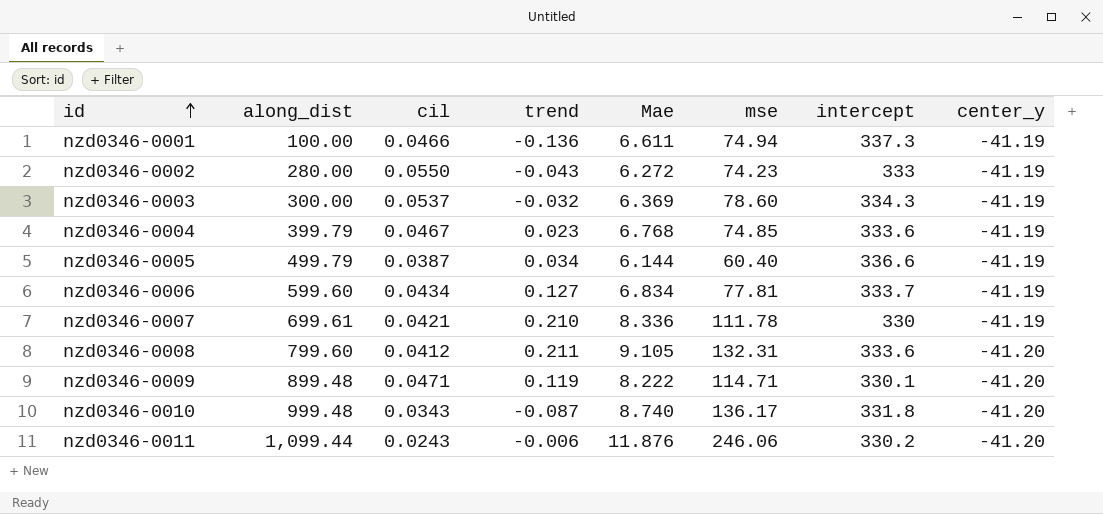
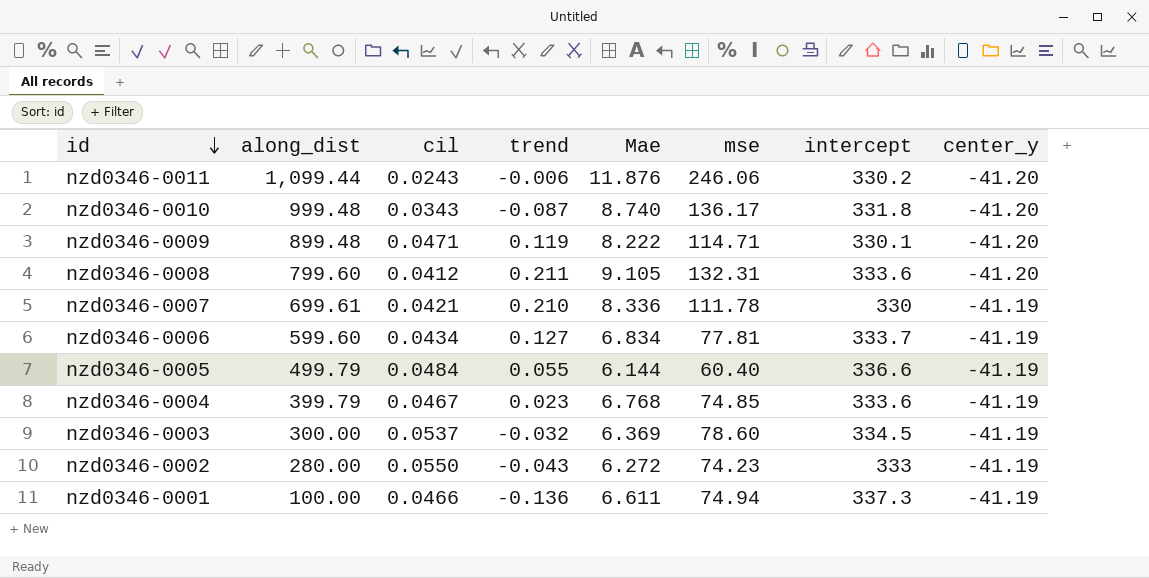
row order: id ascending -> id descending
nzd0346-0005 | cil: 0.0387 -> 0.0484
nzd0346-0005 | trend: 0.034 -> 0.055
nzd0346-0003 | intercept: 334.3 -> 334.5

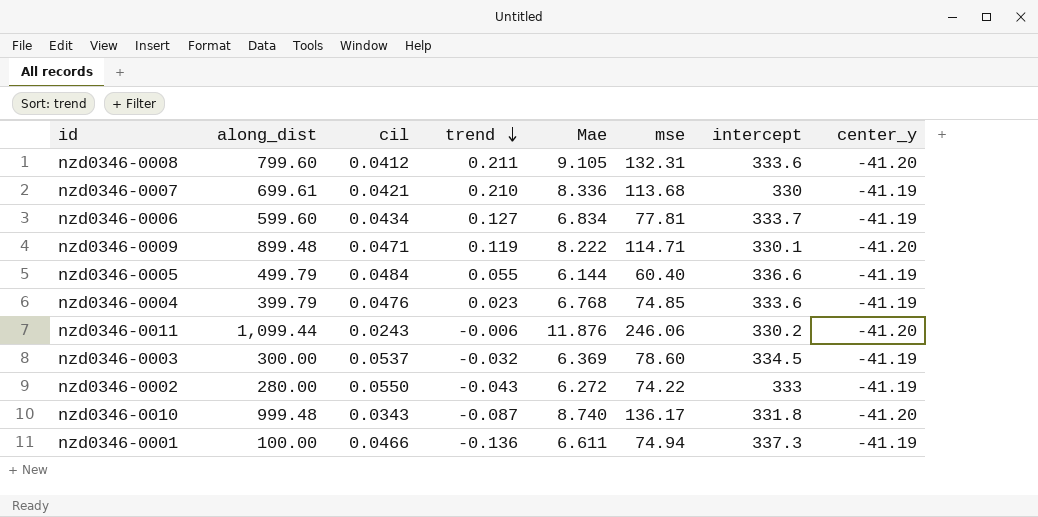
row order: id descending -> trend descending
nzd0346-0007 | mse: 111.78 -> 113.68
nzd0346-0004 | cil: 0.0467 -> 0.0476
nzd0346-0002 | mse: 74.23 -> 74.22

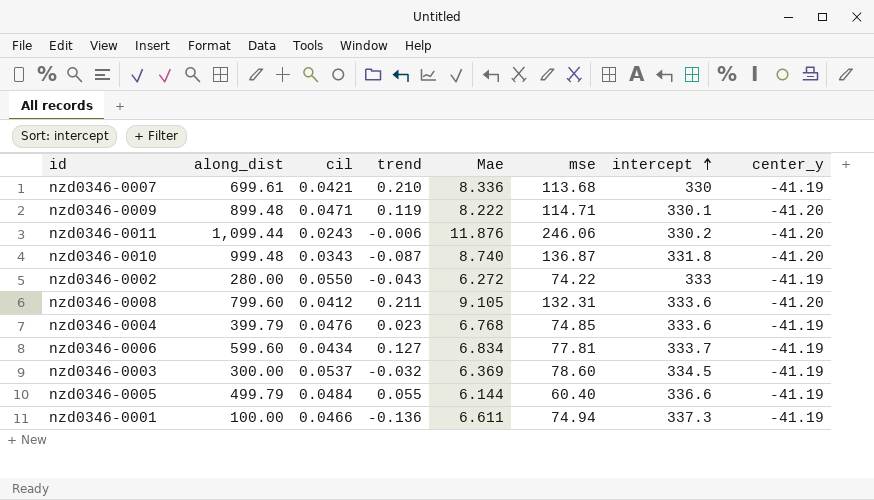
row order: trend descending -> intercept ascending
nzd0346-0010 | mse: 136.17 -> 136.87

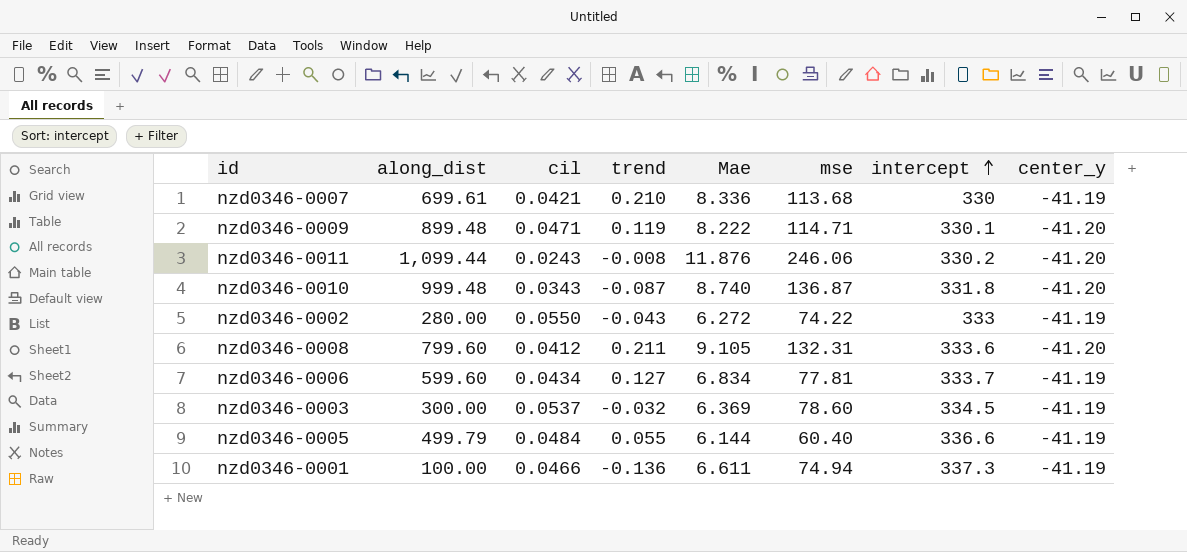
row nzd0346-0004: 399.79 | 0.0476 | 0.023 | 6.768 | 74.85 | 333.6 | -41.19 -> none
nzd0346-0011 | trend: -0.006 -> -0.008

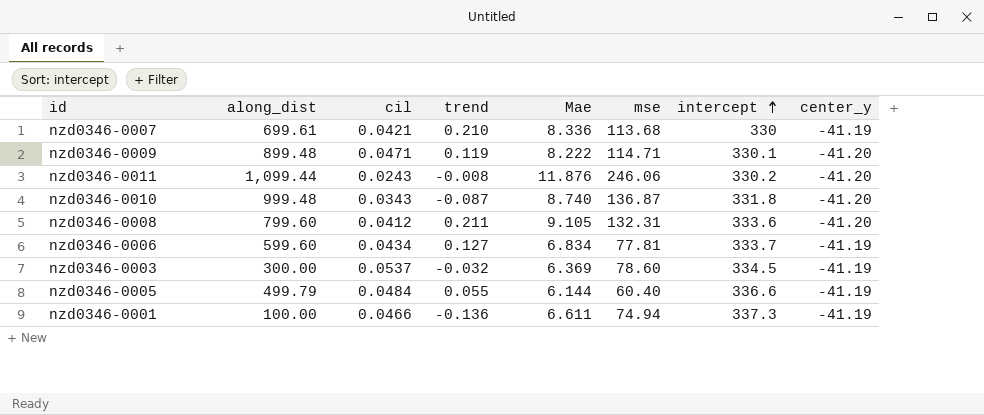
row nzd0346-0002: 280.00 | 0.0550 | -0.043 | 6.272 | 74.22 | 333 | -41.19 -> none

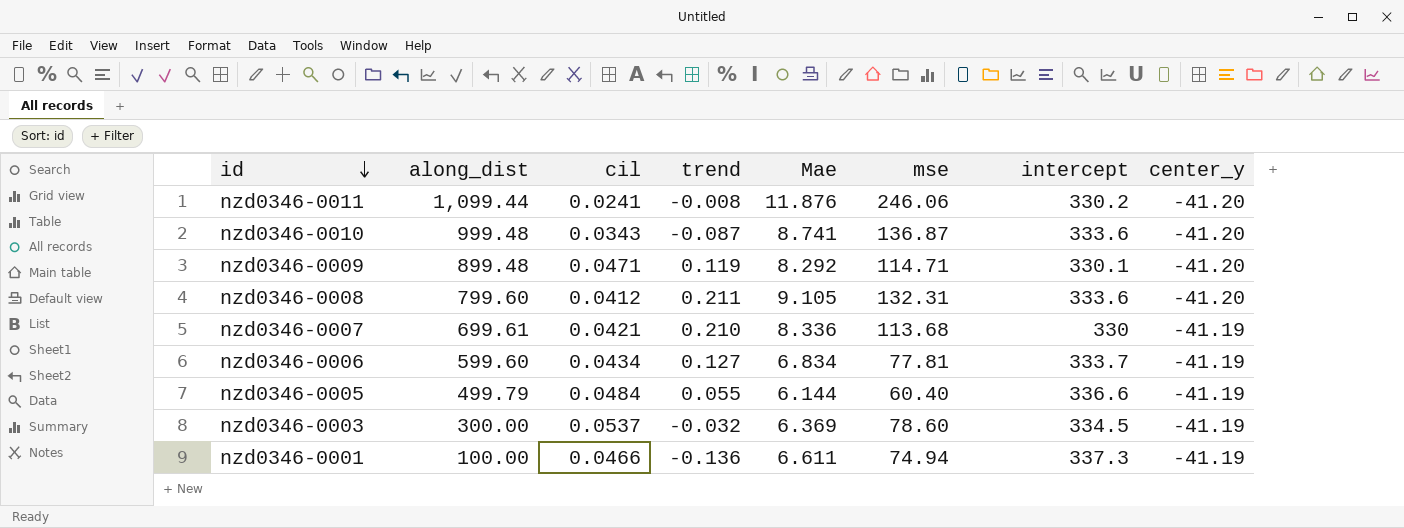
row order: intercept ascending -> id descending
nzd0346-0011 | cil: 0.0243 -> 0.0241
nzd0346-0010 | Mae: 8.740 -> 8.741
nzd0346-0010 | intercept: 331.8 -> 333.6
nzd0346-0009 | Mae: 8.222 -> 8.292

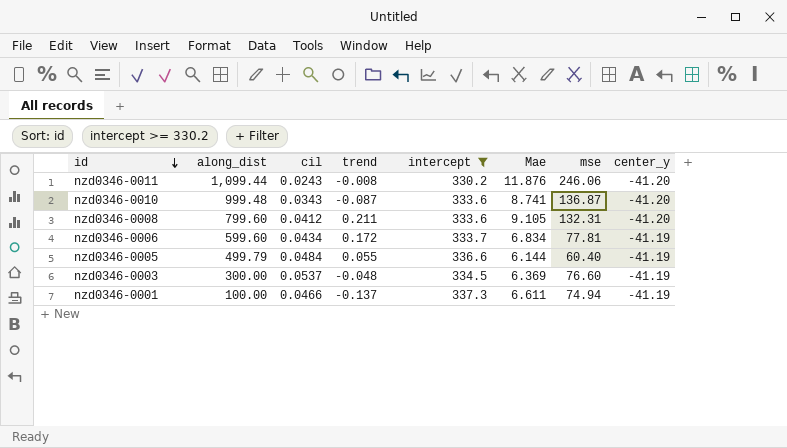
filter: none -> intercept >= 330.2
column intercept | position: 7 -> 5
nzd0346-0011 | cil: 0.0241 -> 0.0243
nzd0346-0006 | trend: 0.127 -> 0.172
nzd0346-0003 | trend: -0.032 -> -0.048
nzd0346-0003 | mse: 78.60 -> 76.60
nzd0346-0001 | trend: -0.136 -> -0.137

